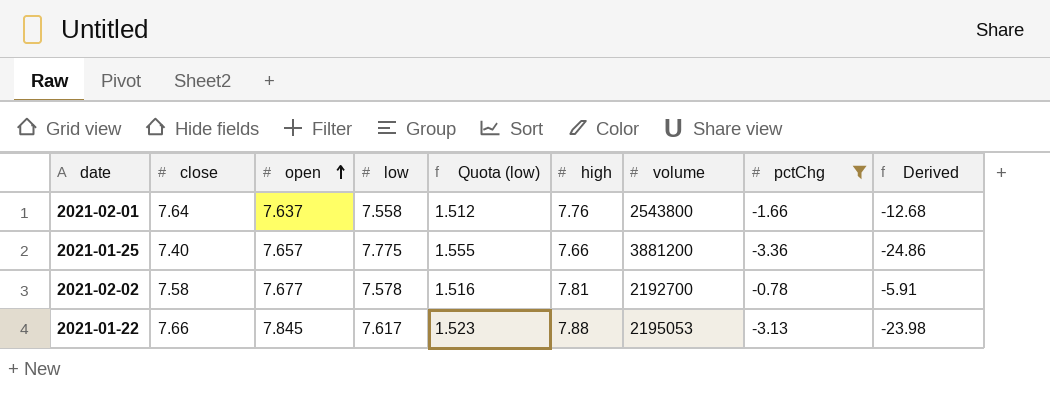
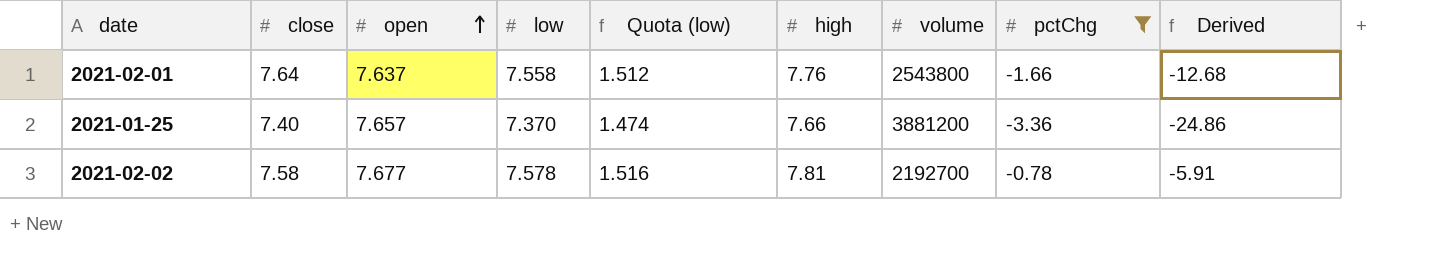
row 2021-01-22: 7.66 | 7.845 | 7.617 | 1.523 | 7.88 | 2195053 | -3.13 | -23.98 -> none
2021-01-25 | low: 7.775 -> 7.370
2021-01-25 | Quota (low): 1.555 -> 1.474

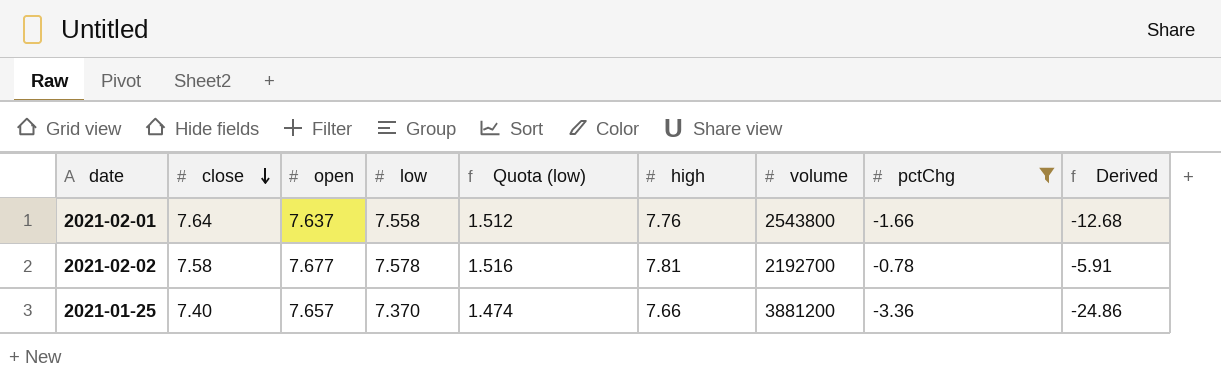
row order: open ascending -> close descending

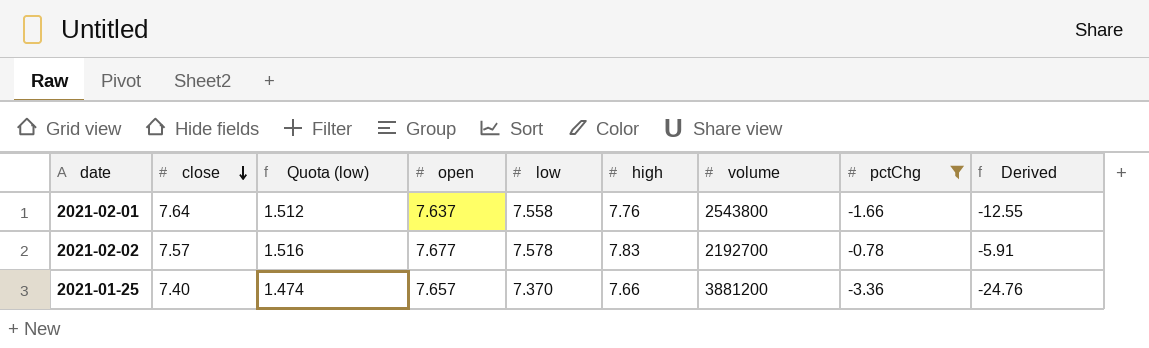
column Quota (low) | position: 5 -> 3
column Derived | formula: [close] * [pctChg] -> [low] * [pctChg]
2021-02-02 | close: 7.58 -> 7.57
2021-02-02 | high: 7.81 -> 7.83

